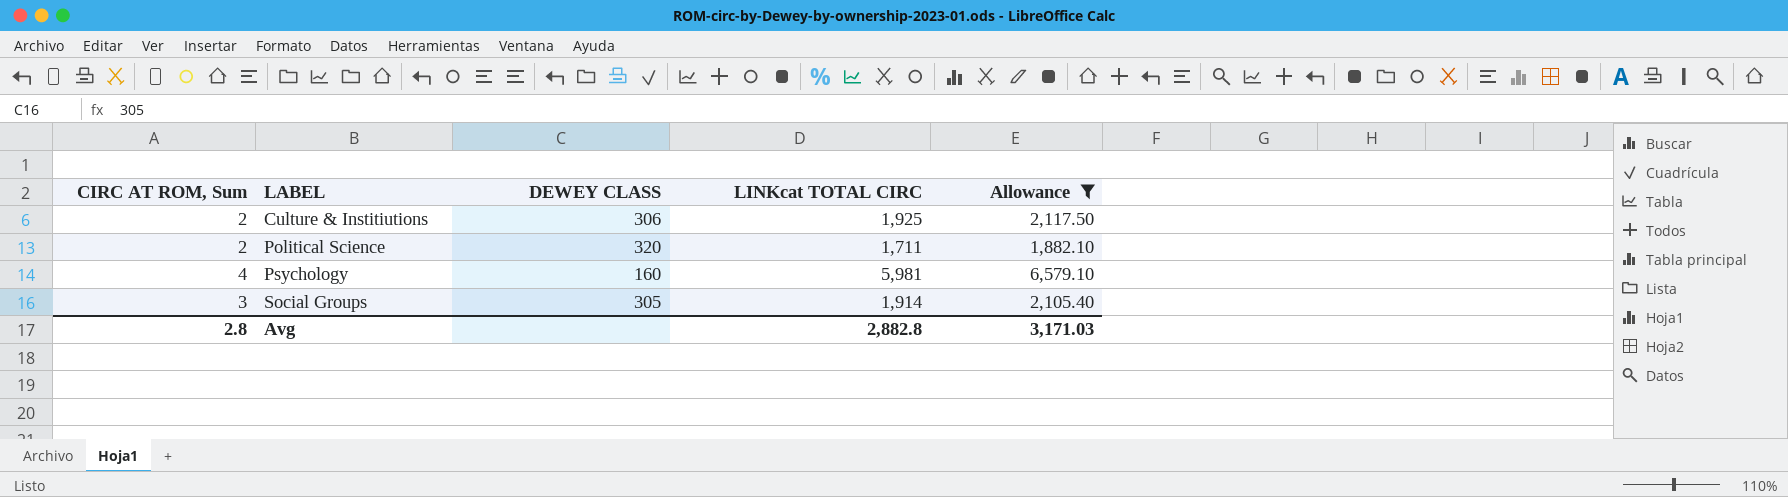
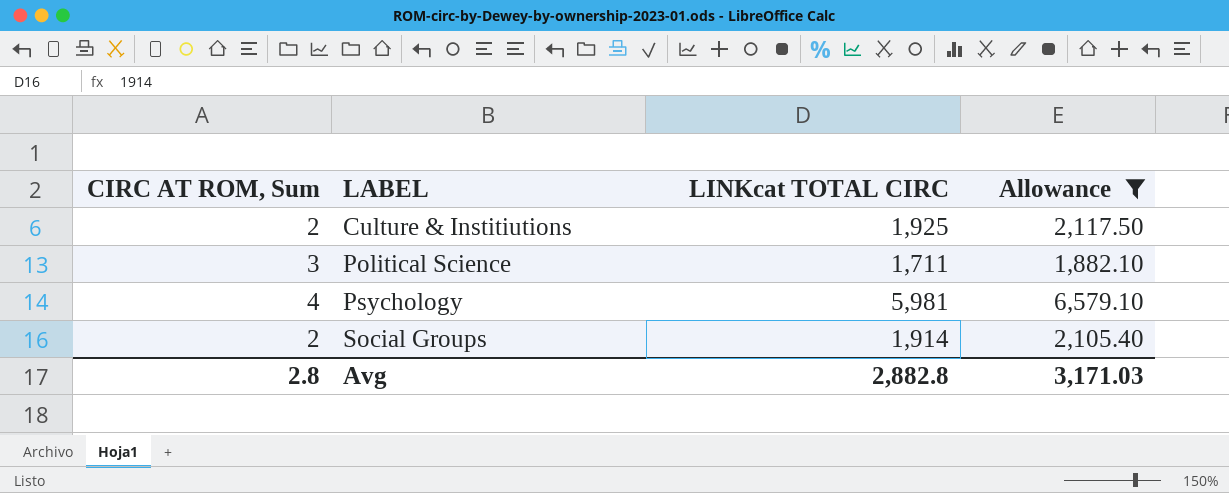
column DEWEY CLASS | position: 3 -> none
Political Science | CIRC AT ROM, Sum: 2 -> 3
Social Groups | CIRC AT ROM, Sum: 3 -> 2

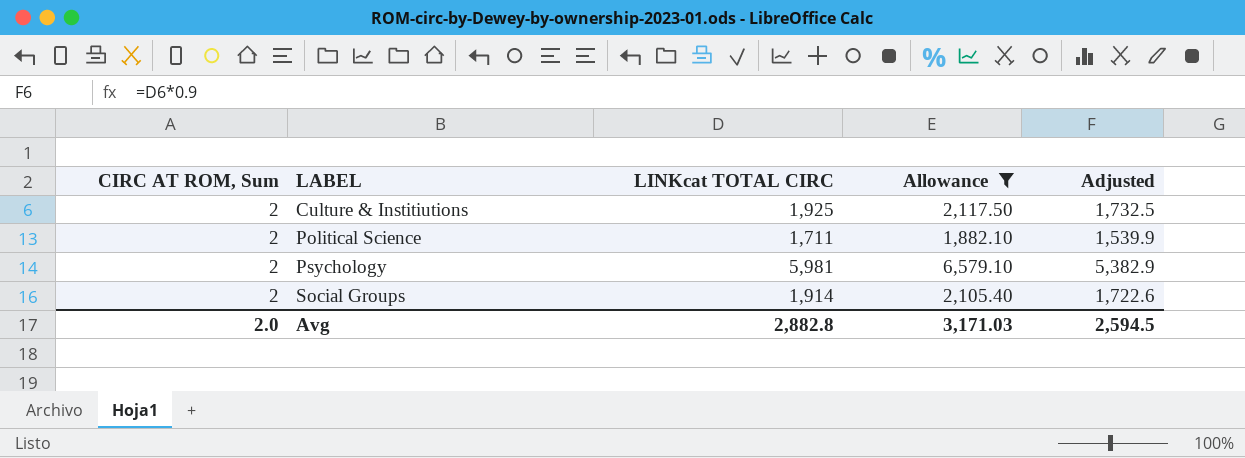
column Adjusted | formula: none -> [LINKcat TOTAL CIRC] * 0.9
Political Science | CIRC AT ROM, Sum: 3 -> 2
Psychology | CIRC AT ROM, Sum: 4 -> 2
Avg | CIRC AT ROM, Sum: 2.8 -> 2.0

